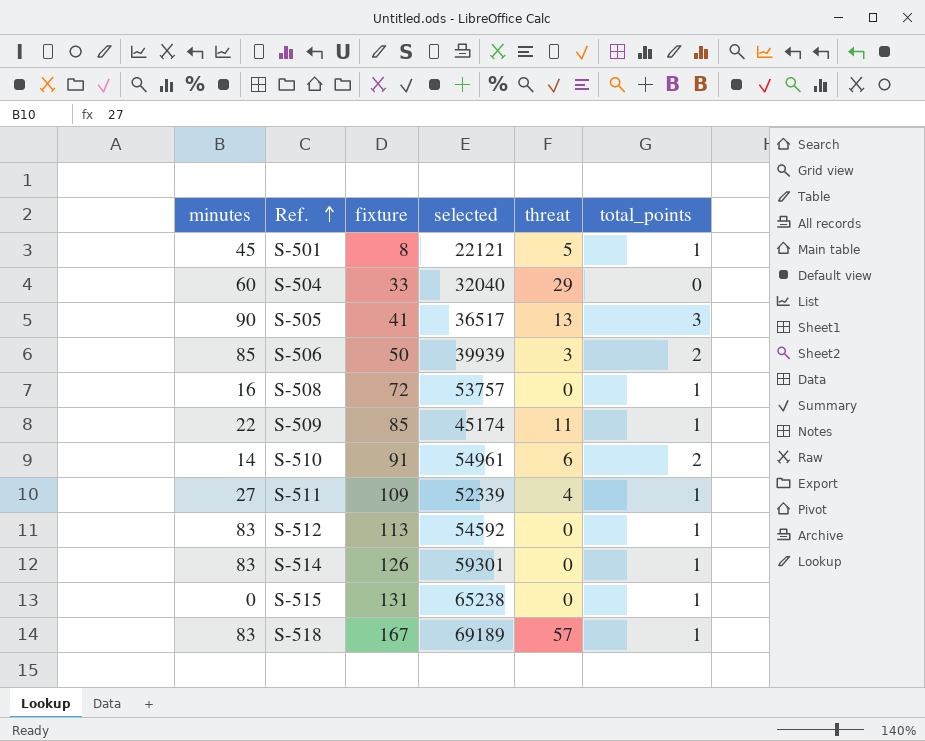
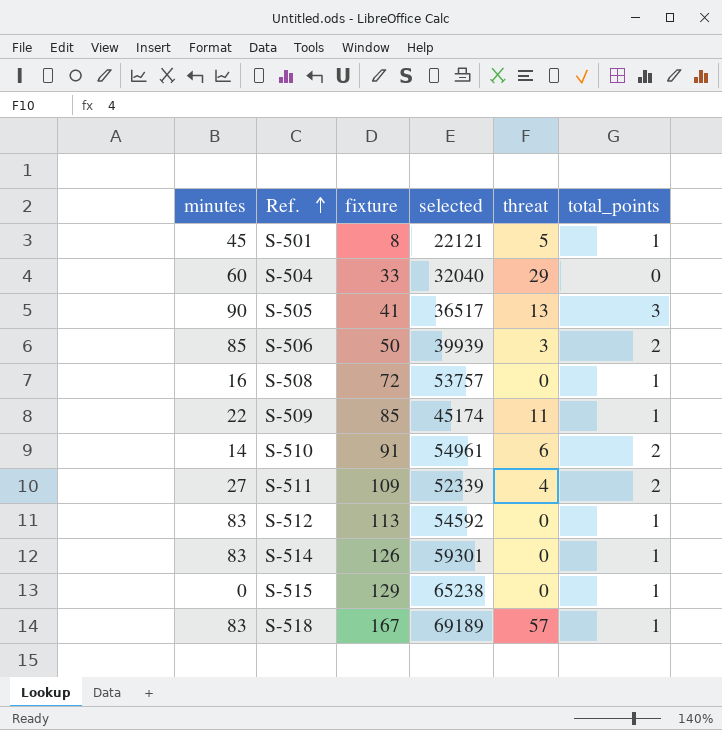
S-511 | total_points: 1 -> 2
S-515 | fixture: 131 -> 129

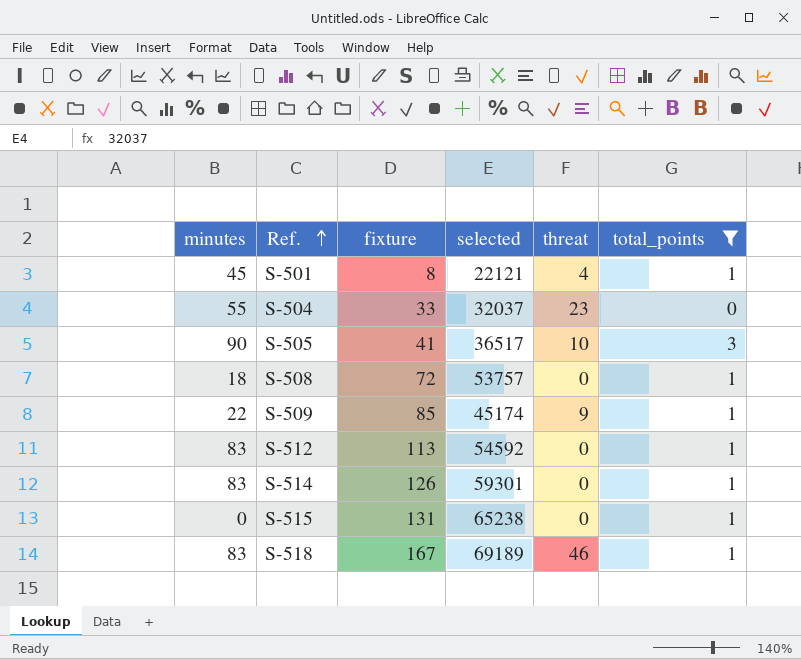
filter: none -> total_points != 2
S-501 | threat: 5 -> 4
S-504 | minutes: 60 -> 55
S-504 | selected: 32040 -> 32037
S-504 | threat: 29 -> 23
S-505 | threat: 13 -> 10
S-508 | minutes: 16 -> 18
S-509 | threat: 11 -> 9
S-515 | fixture: 129 -> 131
S-518 | threat: 57 -> 46

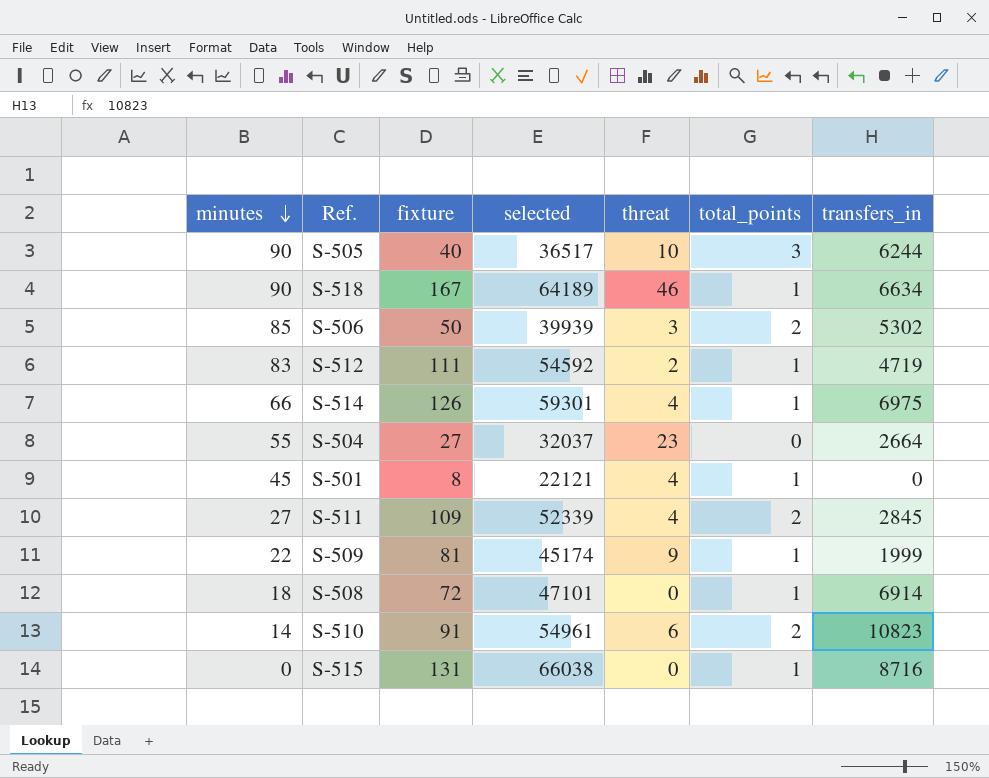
filter: total_points != 2 -> none
row order: Ref. ascending -> minutes descending
column transfers_in | position: none -> 7
S-505 | fixture: 41 -> 40
S-518 | minutes: 83 -> 90
S-518 | selected: 69189 -> 64189
S-512 | fixture: 113 -> 111
S-512 | threat: 0 -> 2
S-514 | minutes: 83 -> 66
S-514 | threat: 0 -> 4
S-504 | fixture: 33 -> 27
S-509 | fixture: 85 -> 81
S-508 | selected: 53757 -> 47101
S-515 | selected: 65238 -> 66038

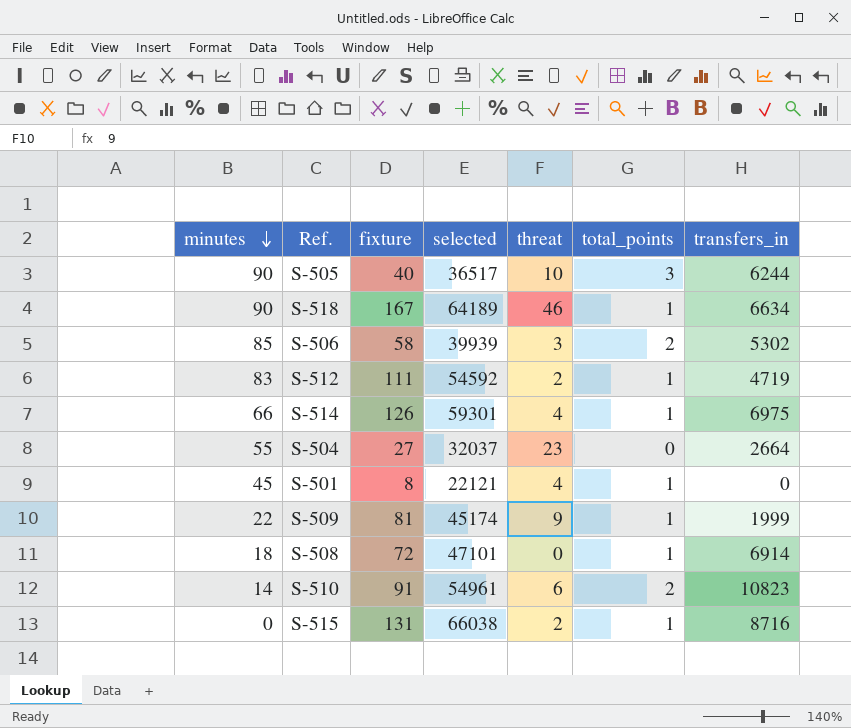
row S-511: 27 | 109 | 52339 | 4 | 2 | 2845 -> none
S-506 | fixture: 50 -> 58
S-515 | threat: 0 -> 2

